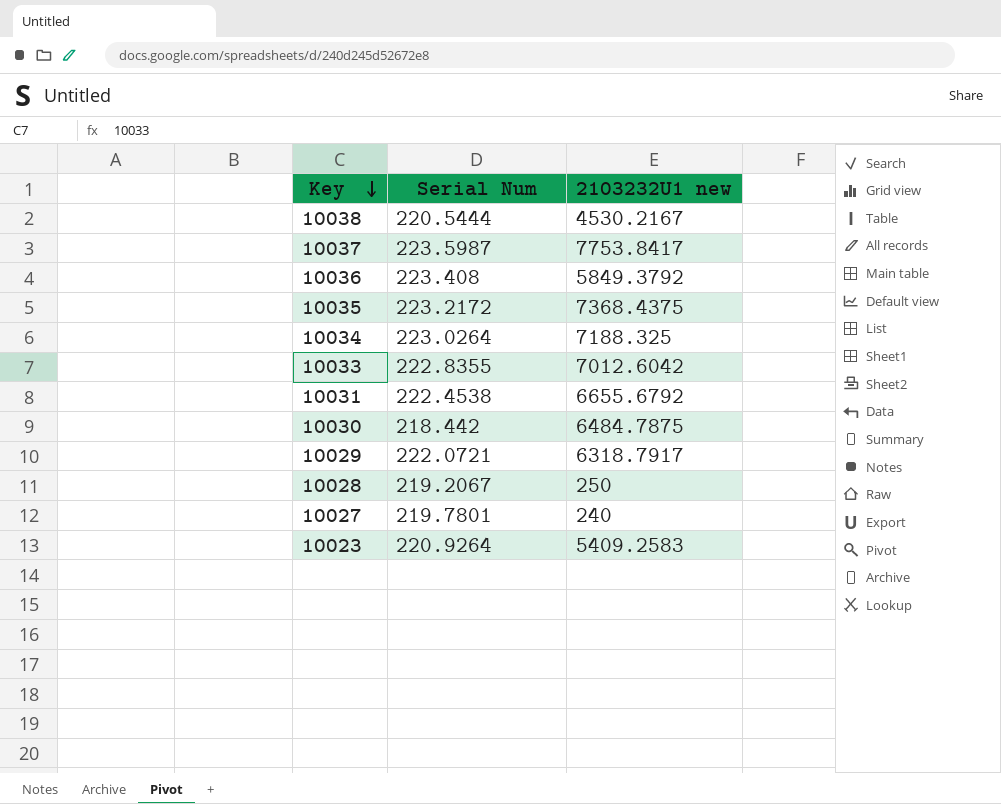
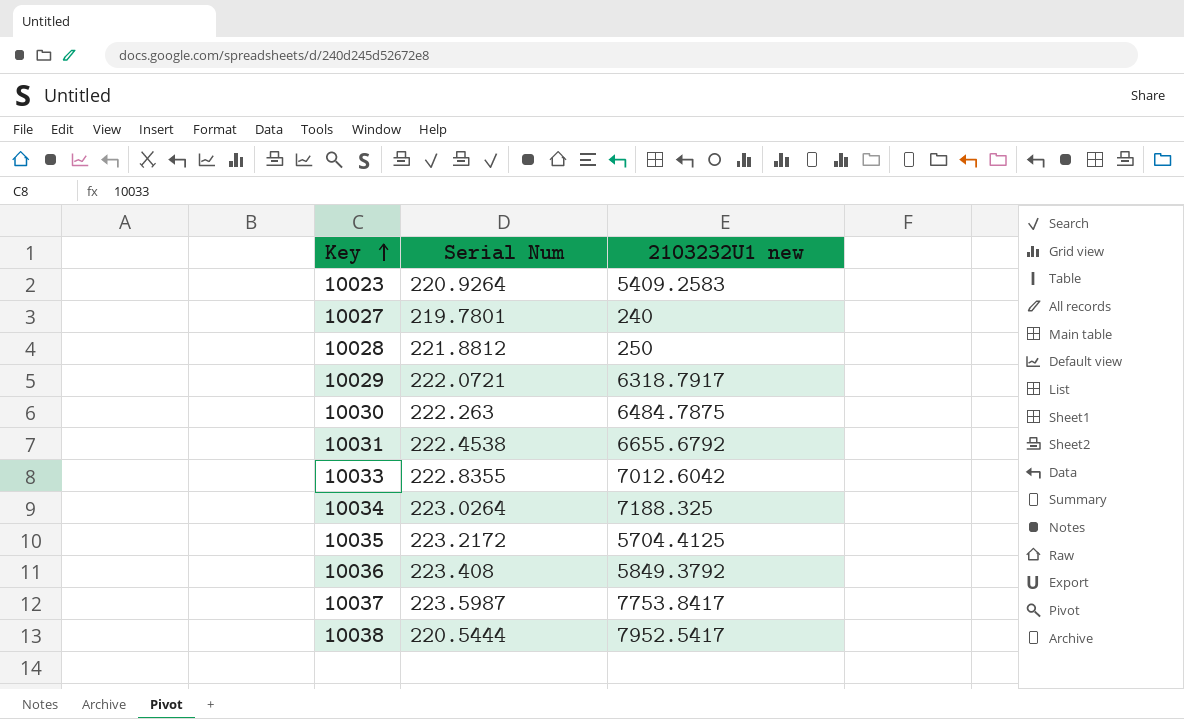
row order: Key descending -> Key ascending
10028 | Serial Num: 219.2067 -> 221.8812
10030 | Serial Num: 218.442 -> 222.263
10035 | 2103232U1 new: 7368.4375 -> 5704.4125
10038 | 2103232U1 new: 4530.2167 -> 7952.5417

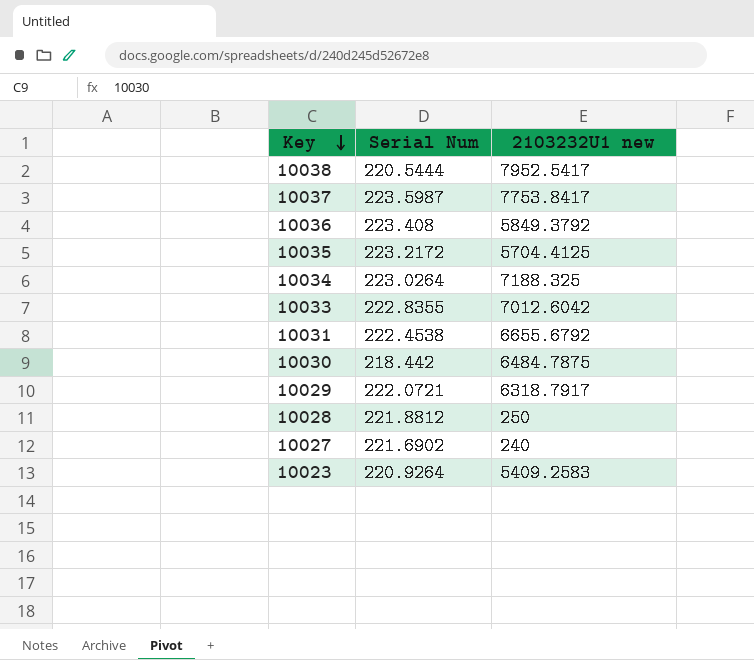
row order: Key ascending -> Key descending
10030 | Serial Num: 222.263 -> 218.442
10027 | Serial Num: 219.7801 -> 221.6902

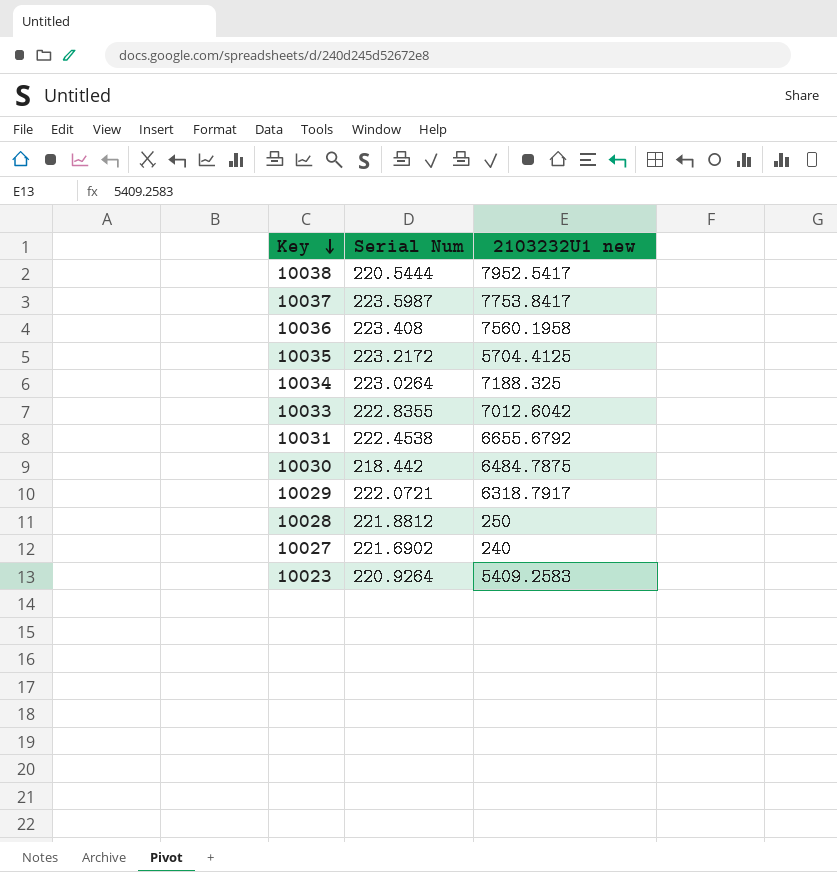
10036 | 2103232U1 new: 5849.3792 -> 7560.1958

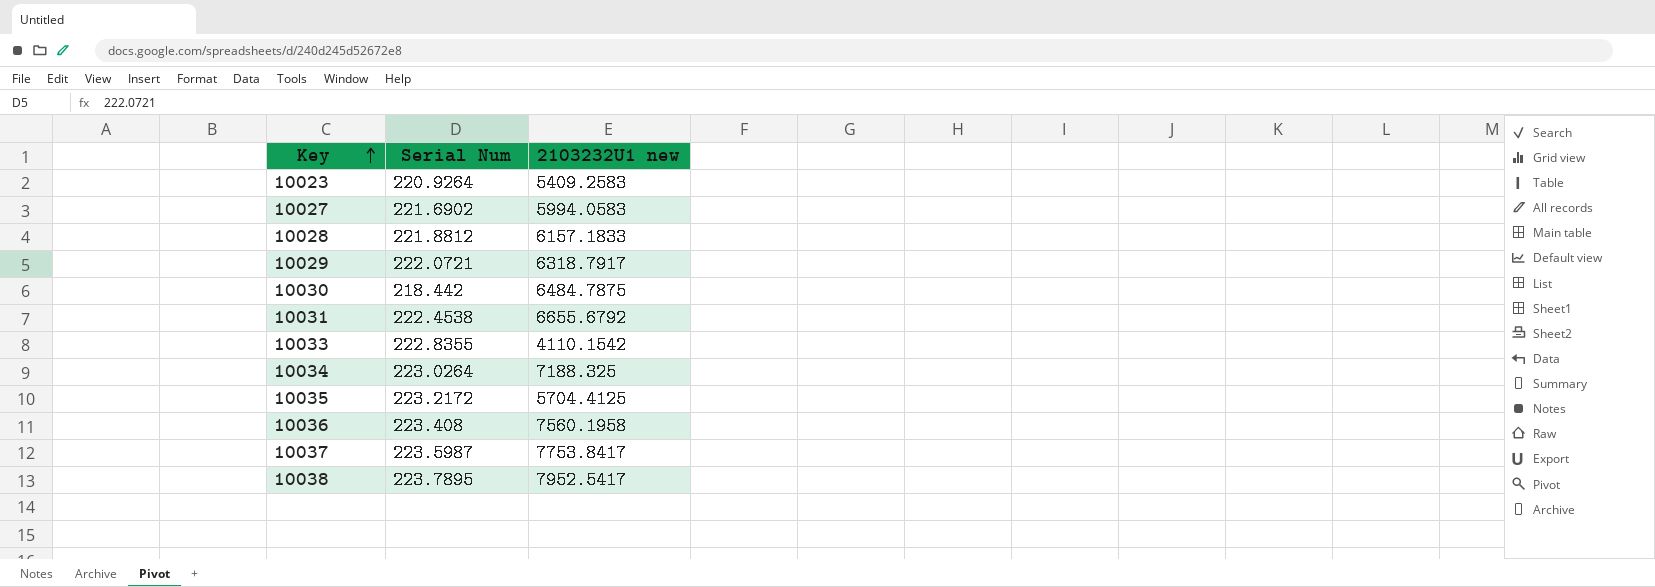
row order: Key descending -> Key ascending
10027 | 2103232U1 new: 240 -> 5994.0583
10028 | 2103232U1 new: 250 -> 6157.1833
10033 | 2103232U1 new: 7012.6042 -> 4110.1542
10038 | Serial Num: 220.5444 -> 223.7895

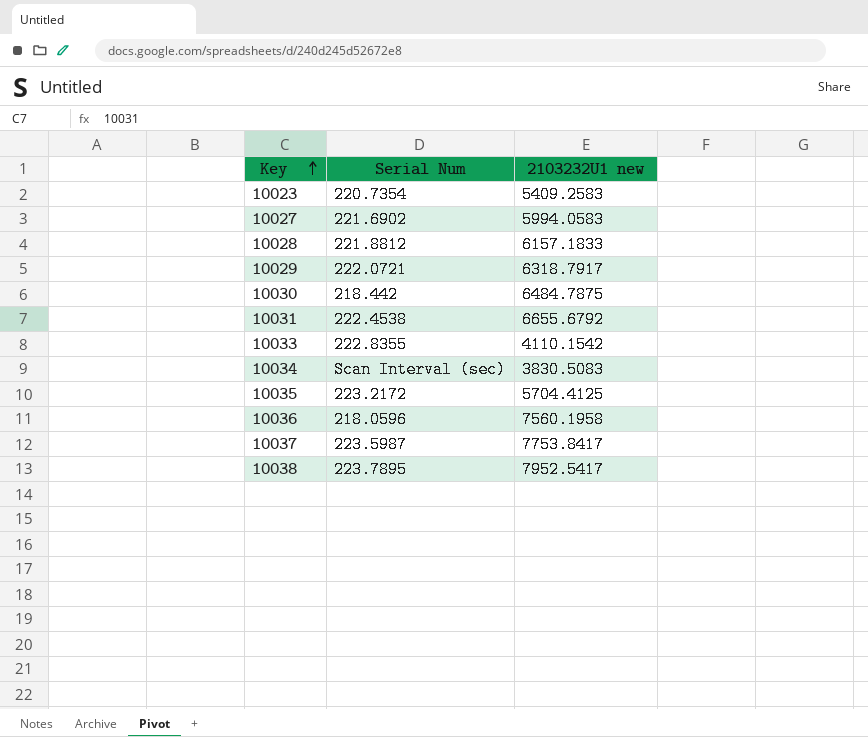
10023 | Serial Num: 220.9264 -> 220.7354
10034 | Serial Num: 223.0264 -> Scan Interval (sec)
10034 | 2103232U1 new: 7188.325 -> 3830.5083
10036 | Serial Num: 223.408 -> 218.0596

